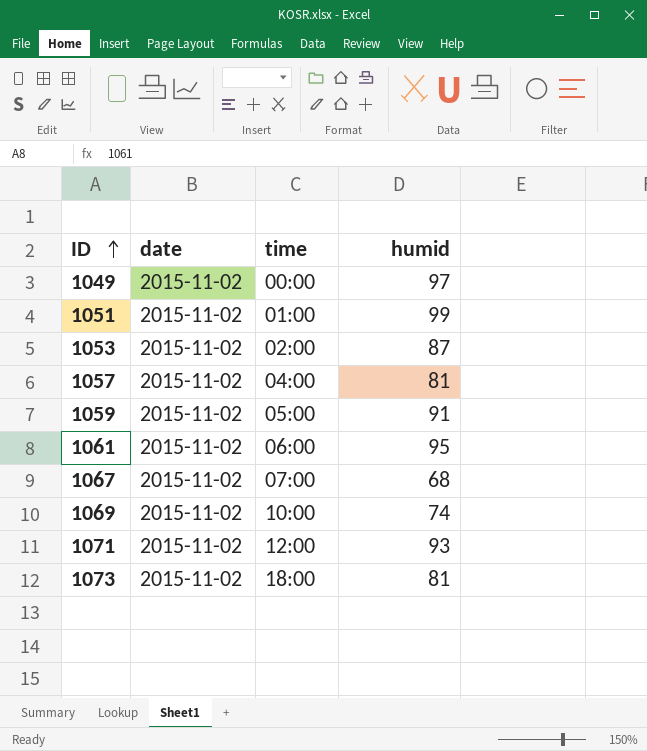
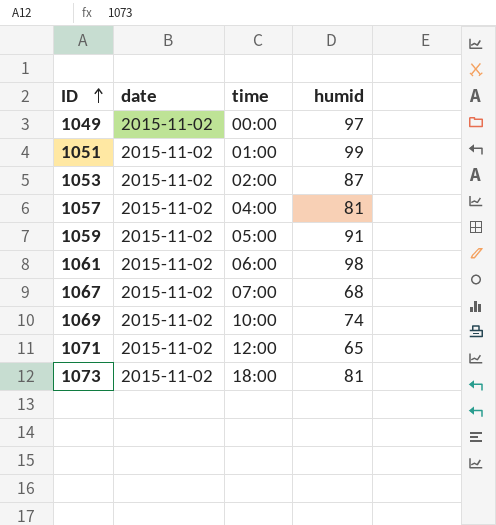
1061 | humid: 95 -> 98
1071 | humid: 93 -> 65

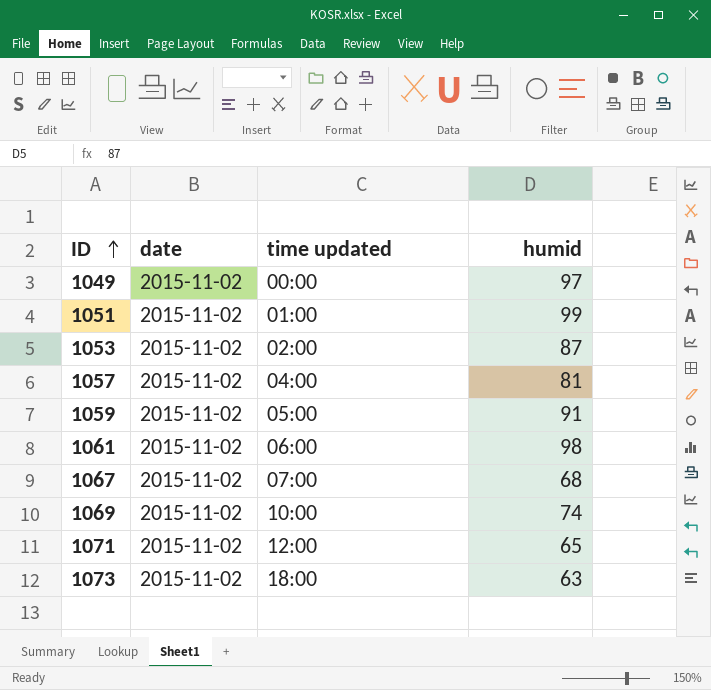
column name: time -> time updated
1073 | humid: 81 -> 63

